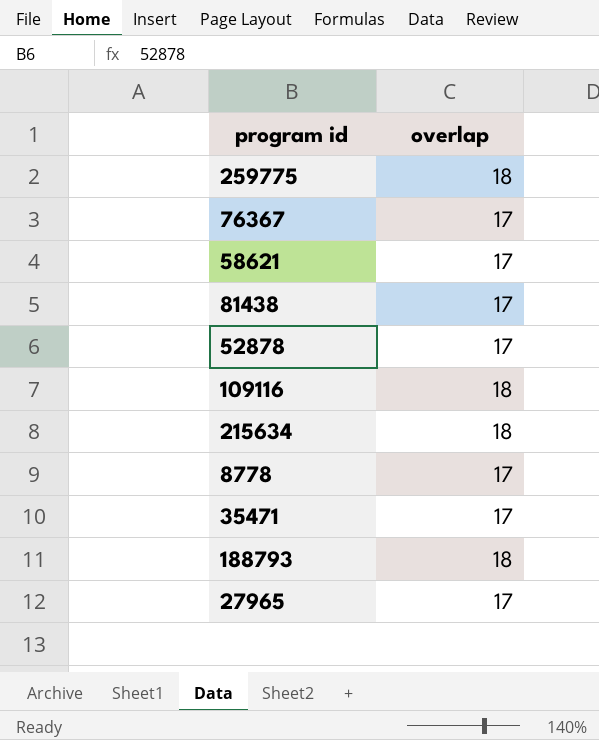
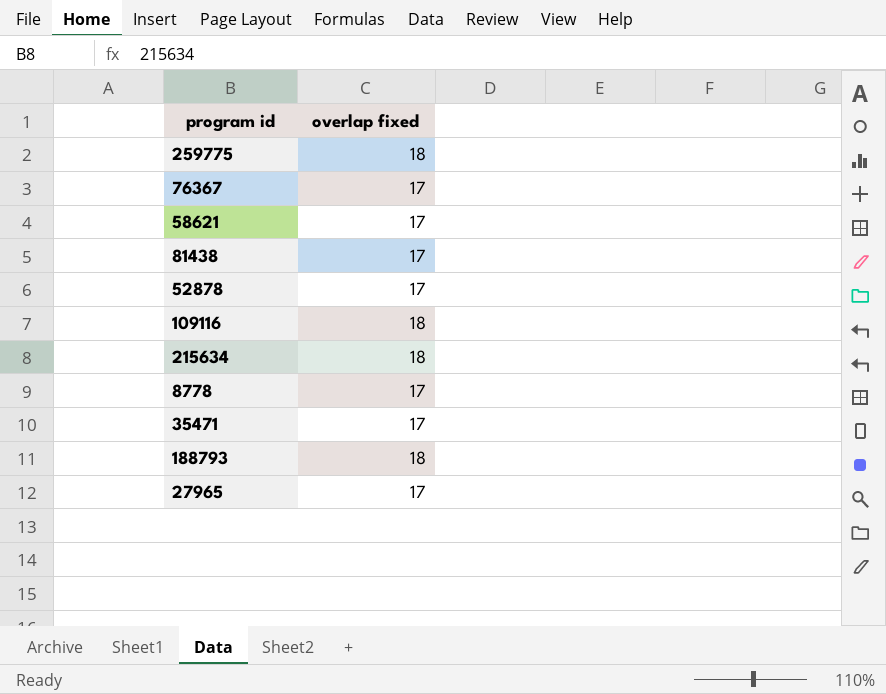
column name: overlap -> overlap fixed

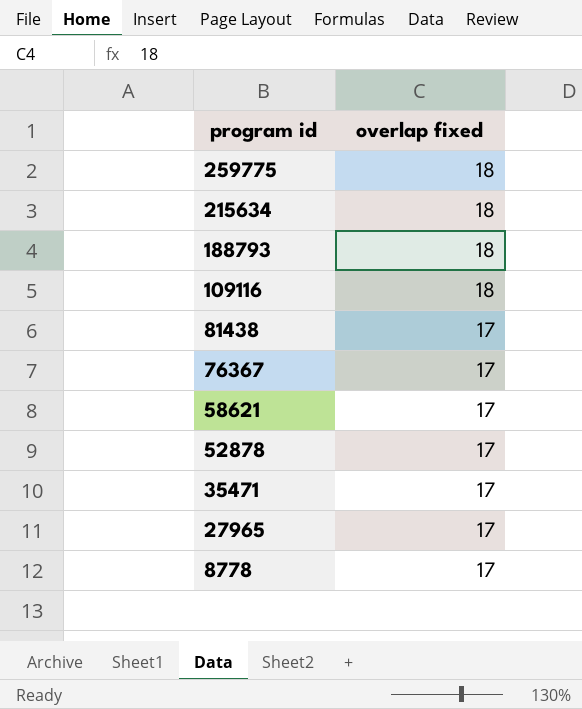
row order: none -> program id descending

